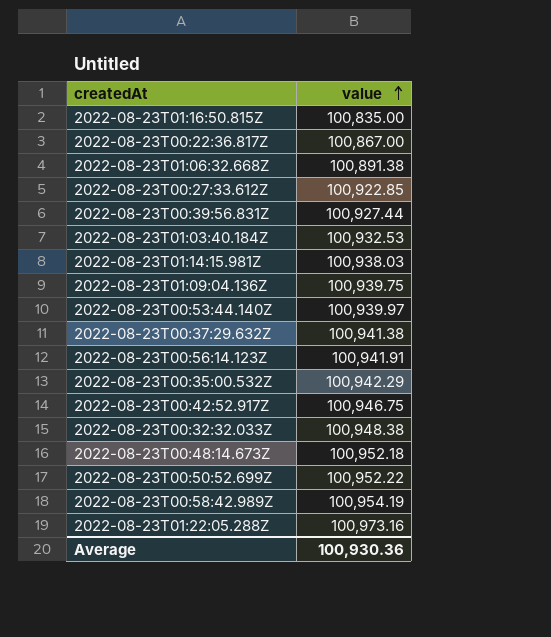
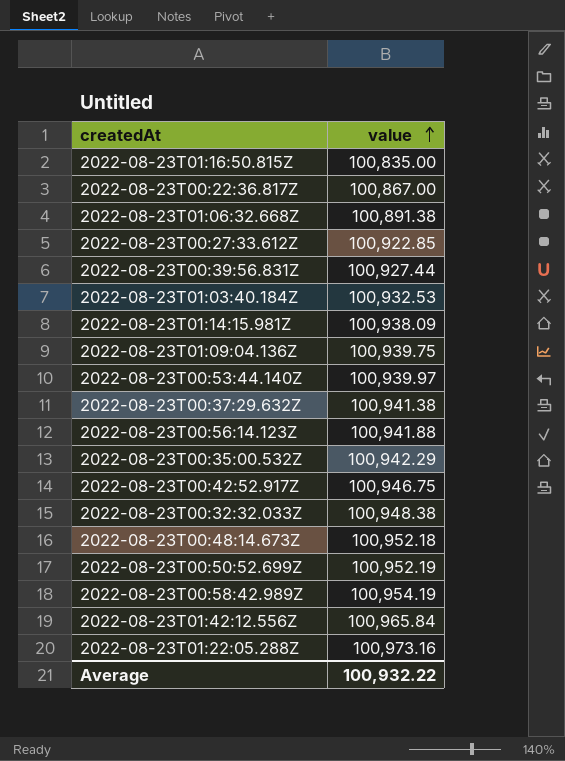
2022-08-23T01:14:15.981Z | value: 100,938.03 -> 100,938.09
2022-08-23T00:56:14.123Z | value: 100,941.91 -> 100,941.88
2022-08-23T00:50:52.699Z | value: 100,952.22 -> 100,952.19
row 2022-08-23T01:42:12.556Z: none -> 100,965.84
Average | value: 100,930.36 -> 100,932.22

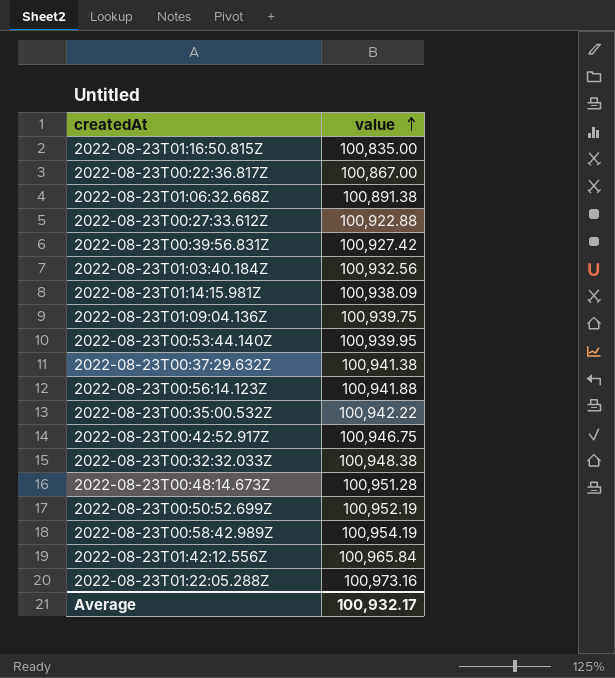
2022-08-23T00:27:33.612Z | value: 100,922.85 -> 100,922.88
2022-08-23T00:39:56.831Z | value: 100,927.44 -> 100,927.42
2022-08-23T01:03:40.184Z | value: 100,932.53 -> 100,932.56
2022-08-23T00:53:44.140Z | value: 100,939.97 -> 100,939.95
2022-08-23T00:35:00.532Z | value: 100,942.29 -> 100,942.22
2022-08-23T00:48:14.673Z | value: 100,952.18 -> 100,951.28
Average | value: 100,932.22 -> 100,932.17

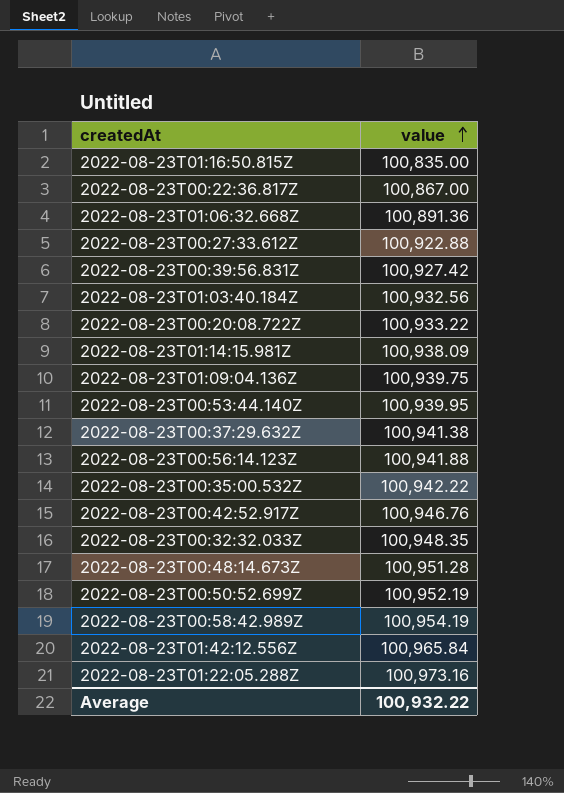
2022-08-23T01:06:32.668Z | value: 100,891.38 -> 100,891.36
row 2022-08-23T00:20:08.722Z: none -> 100,933.22
2022-08-23T00:42:52.917Z | value: 100,946.75 -> 100,946.76
2022-08-23T00:32:32.033Z | value: 100,948.38 -> 100,948.35
Average | value: 100,932.17 -> 100,932.22

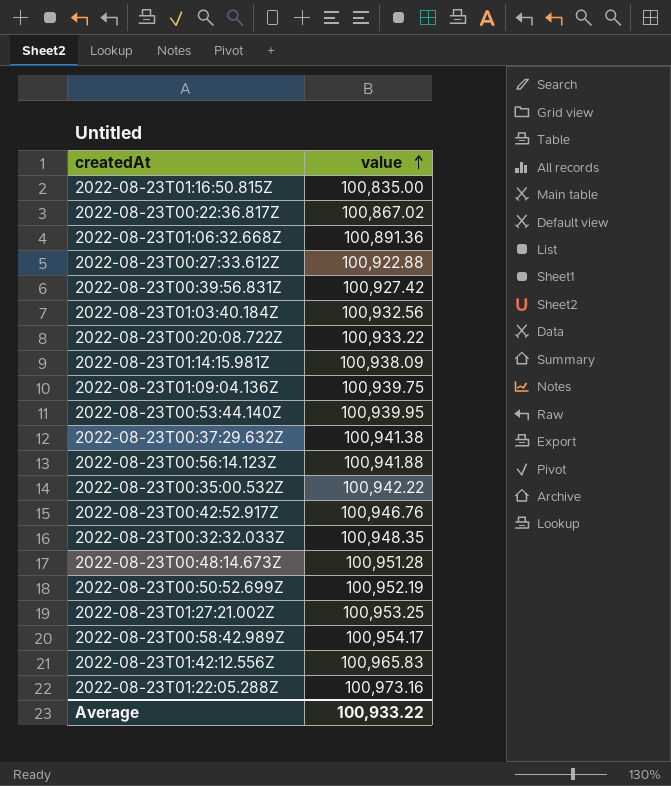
2022-08-23T00:22:36.817Z | value: 100,867.00 -> 100,867.02
row 2022-08-23T01:27:21.002Z: none -> 100,953.25
2022-08-23T00:58:42.989Z | value: 100,954.19 -> 100,954.17
2022-08-23T01:42:12.556Z | value: 100,965.84 -> 100,965.83
Average | value: 100,932.22 -> 100,933.22

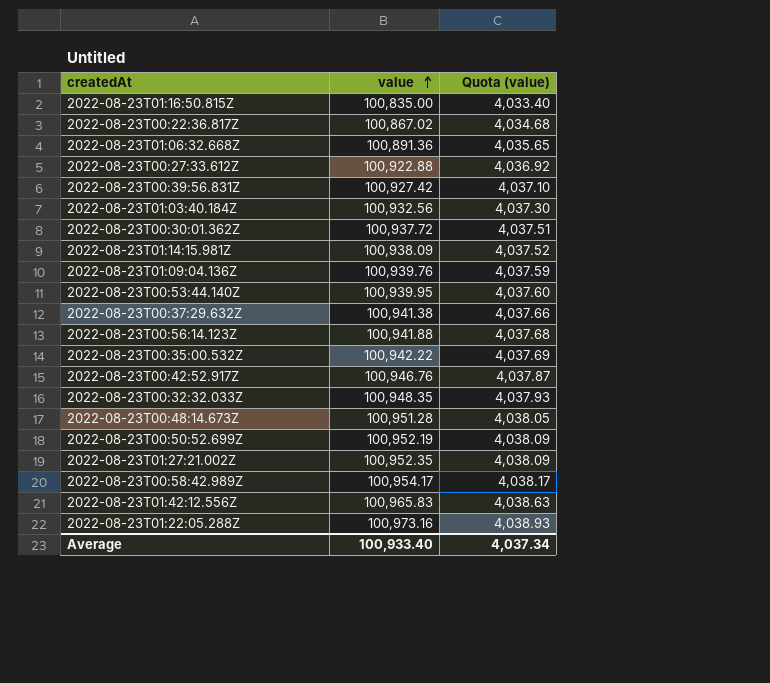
column Quota (value) | formula: none -> [value] * 0.04
row 2022-08-23T00:20:08.722Z: 100,933.22 -> none
row 2022-08-23T00:30:01.362Z: none -> 100,937.72 | 4,037.51
2022-08-23T01:09:04.136Z | value: 100,939.75 -> 100,939.76
2022-08-23T01:27:21.002Z | value: 100,953.25 -> 100,952.35
Average | value: 100,933.22 -> 100,933.40

